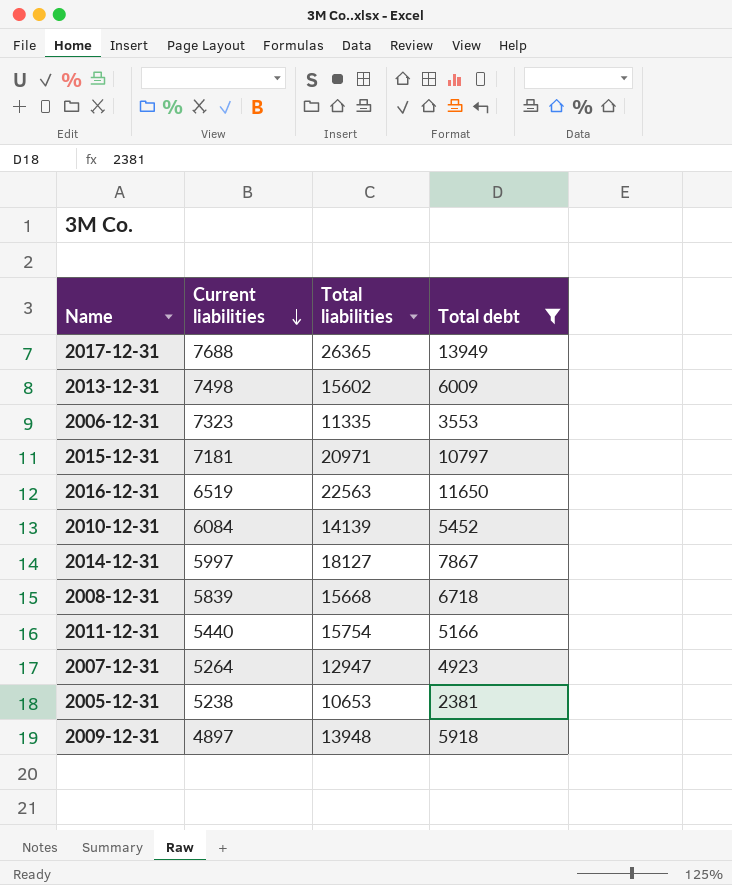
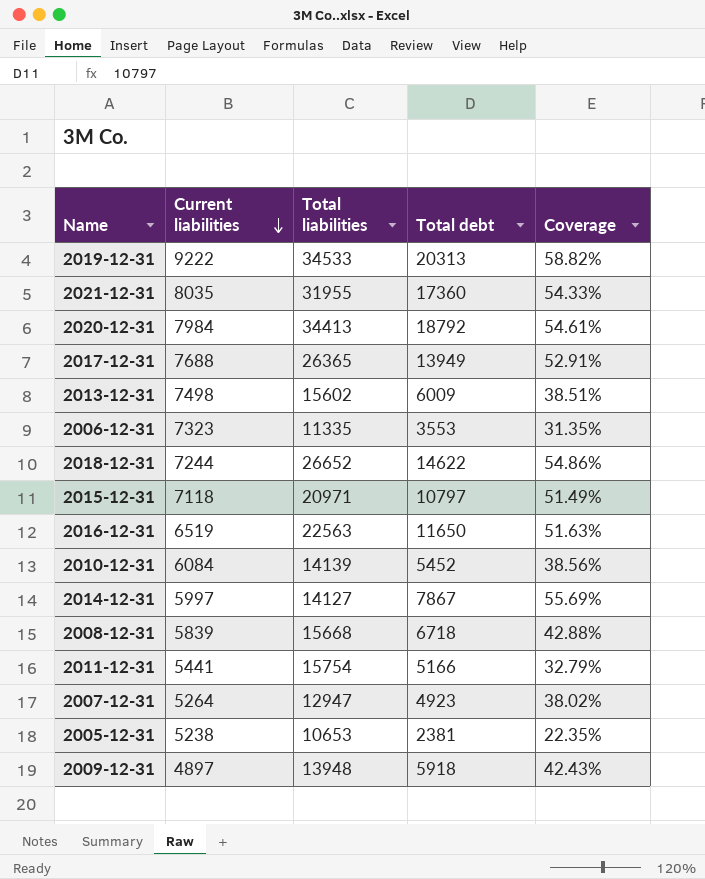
filter: Total debt <= 13949 -> none
column Coverage | formula: none -> [Total debt] / [Total liabilities]
2015-12-31 | Current liabilities: 7181 -> 7118
2014-12-31 | Total liabilities: 18127 -> 14127
2011-12-31 | Current liabilities: 5440 -> 5441

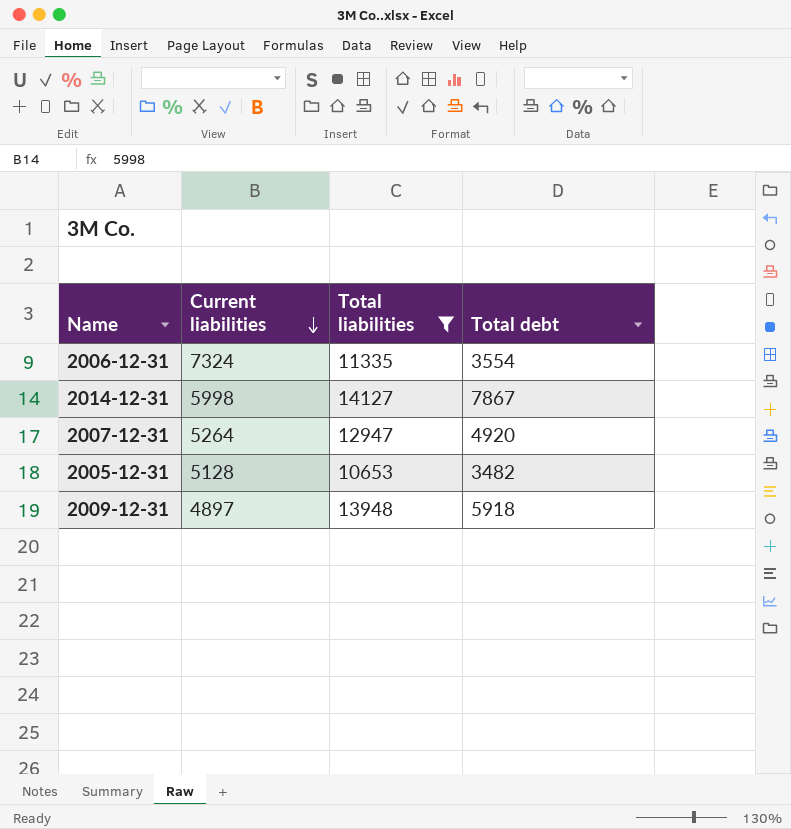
filter: none -> Total liabilities <= 14127
column Coverage | formula: [Total debt] / [Total liabilities] -> none
2006-12-31 | Current liabilities: 7323 -> 7324
2006-12-31 | Total debt: 3553 -> 3554
2014-12-31 | Current liabilities: 5997 -> 5998
2007-12-31 | Total debt: 4923 -> 4920
2005-12-31 | Current liabilities: 5238 -> 5128
2005-12-31 | Total debt: 2381 -> 3482

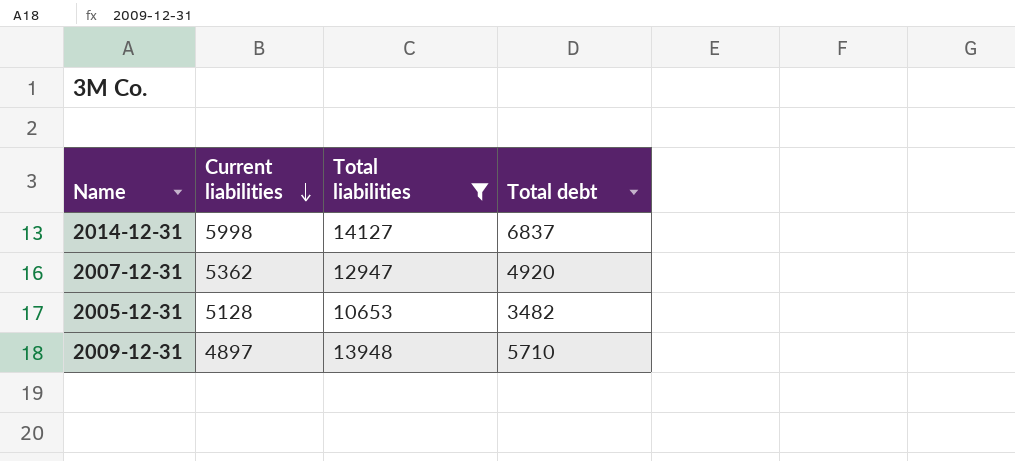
row 2006-12-31: 7324 | 11335 | 3554 -> none
2014-12-31 | Total debt: 7867 -> 6837
2007-12-31 | Current liabilities: 5264 -> 5362
2009-12-31 | Total debt: 5918 -> 5710

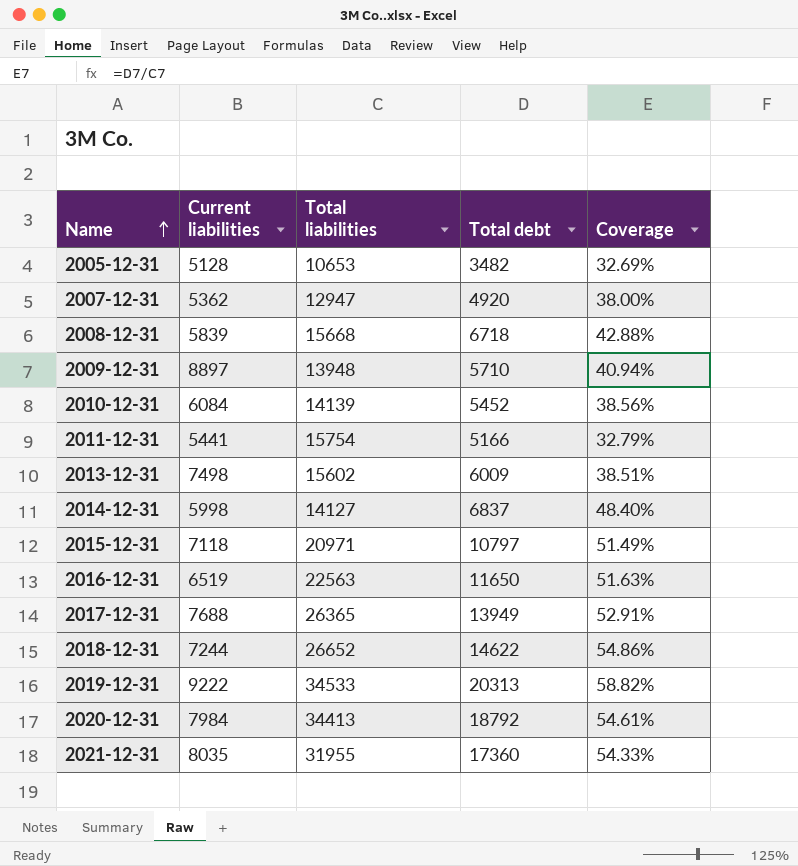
filter: Total liabilities <= 14127 -> none
row order: Current liabilities descending -> Name ascending
column Coverage | formula: none -> [Total debt] / [Total liabilities]
2009-12-31 | Current liabilities: 4897 -> 8897

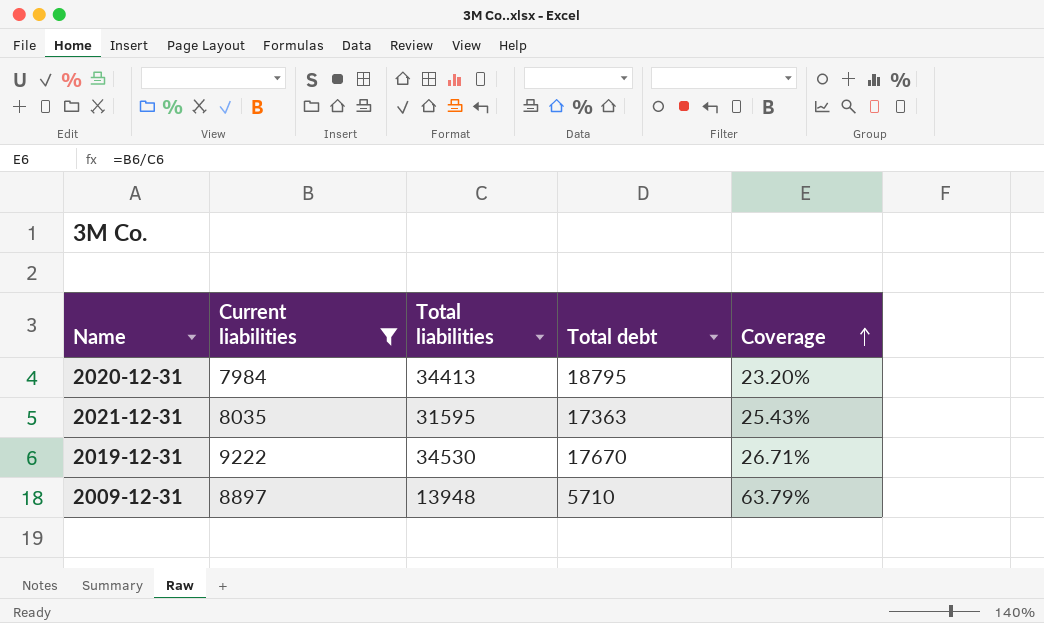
filter: none -> Current liabilities >= 7984
row order: Name ascending -> Coverage ascending
column Coverage | formula: [Total debt] / [Total liabilities] -> [Current liabilities] / [Total liabilities]
2020-12-31 | Total debt: 18792 -> 18795
2021-12-31 | Total liabilities: 31955 -> 31595
2021-12-31 | Total debt: 17360 -> 17363
2019-12-31 | Total liabilities: 34533 -> 34530
2019-12-31 | Total debt: 20313 -> 17670

